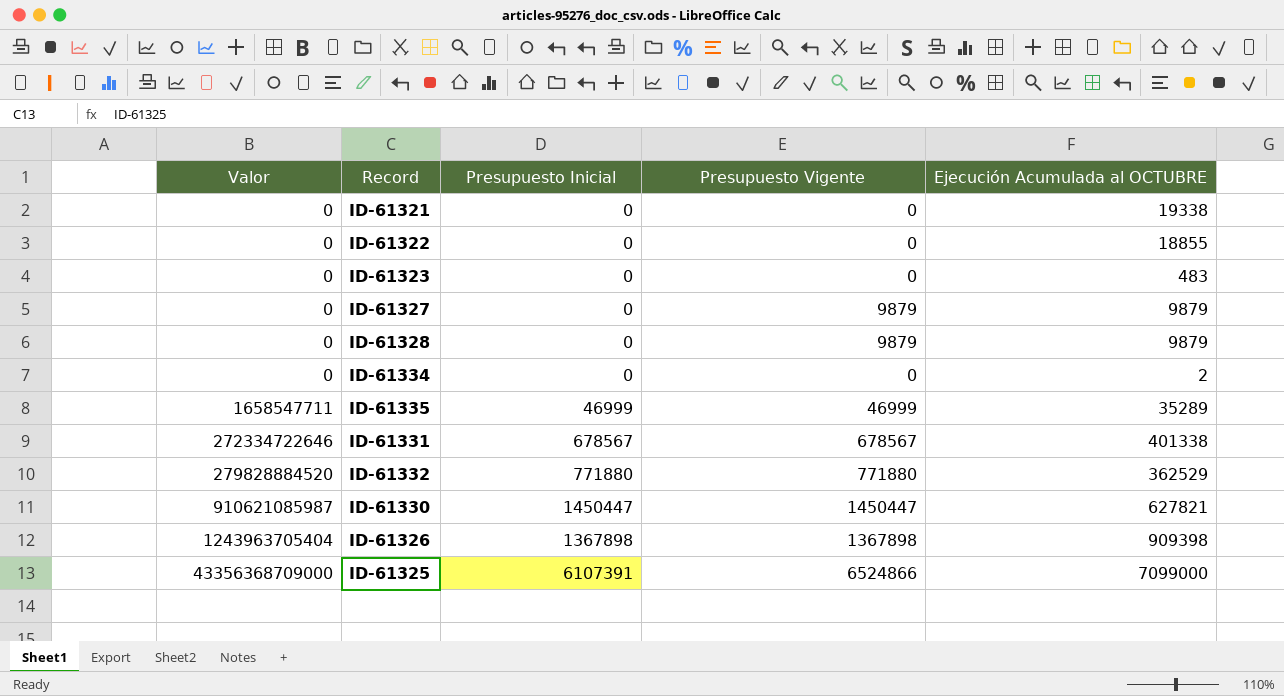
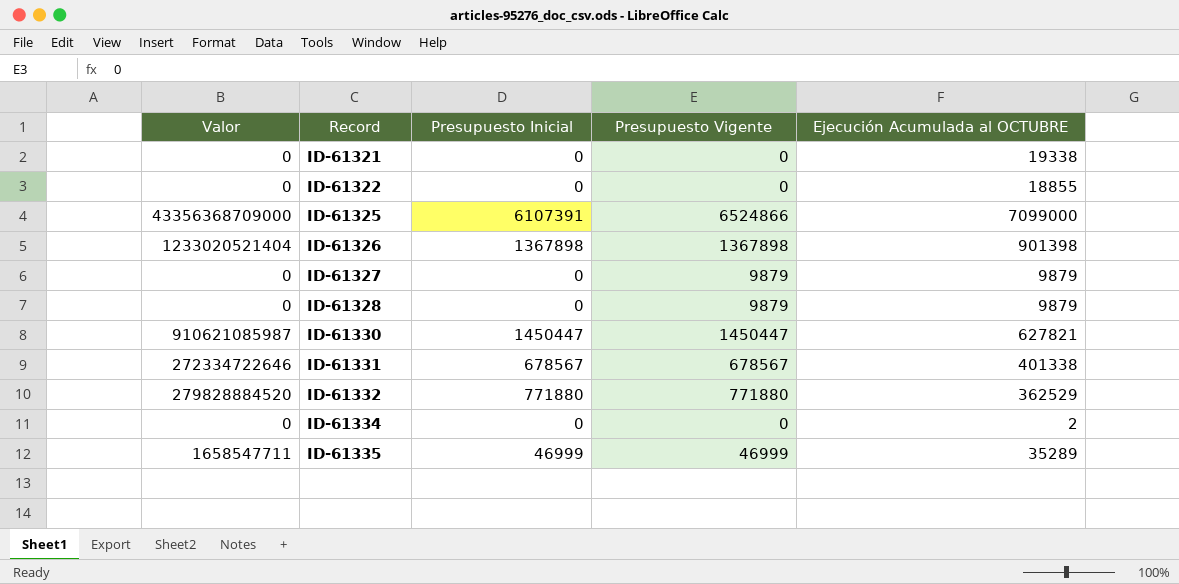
row order: Valor ascending -> Record ascending
row ID-61323: 0 | 0 | 0 | 483 -> none
ID-61326 | Valor: 1243963705404 -> 1233020521404
ID-61326 | Ejecución Acumulada al OCTUBRE: 909398 -> 901398

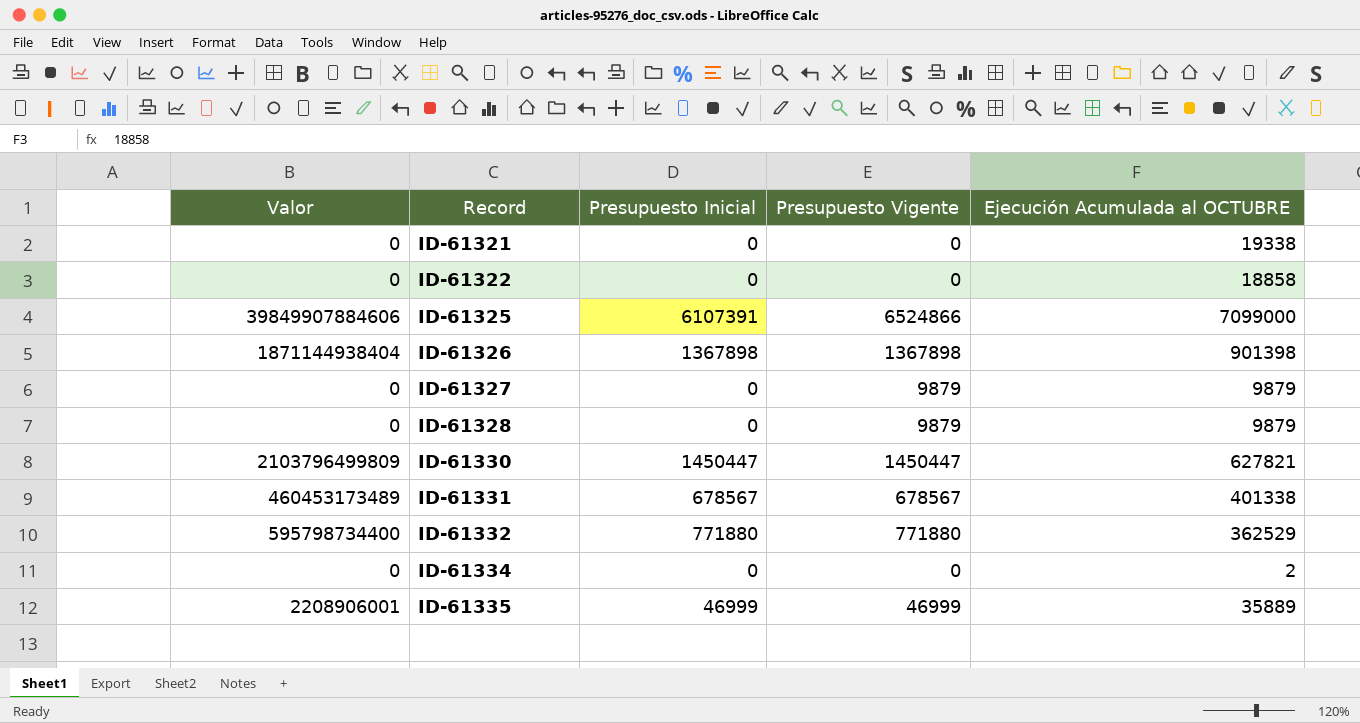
column Valor | formula: [Presupuesto Inicial] * [Ejecución Acumulada al OCTUBRE] -> [Presupuesto Inicial] * [Presupuesto Vigente]
ID-61322 | Ejecución Acumulada al OCTUBRE: 18855 -> 18858
ID-61335 | Ejecución Acumulada al OCTUBRE: 35289 -> 35889

